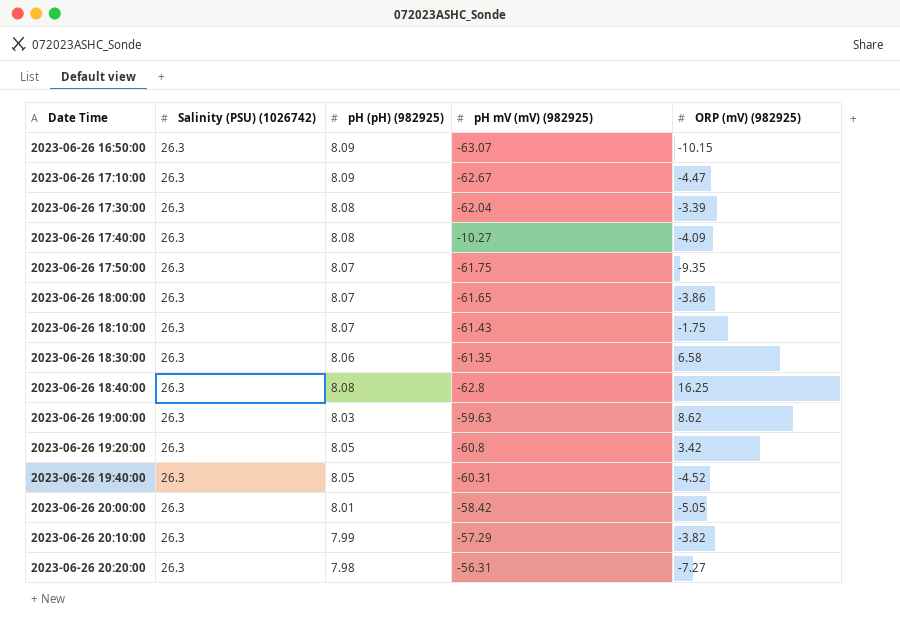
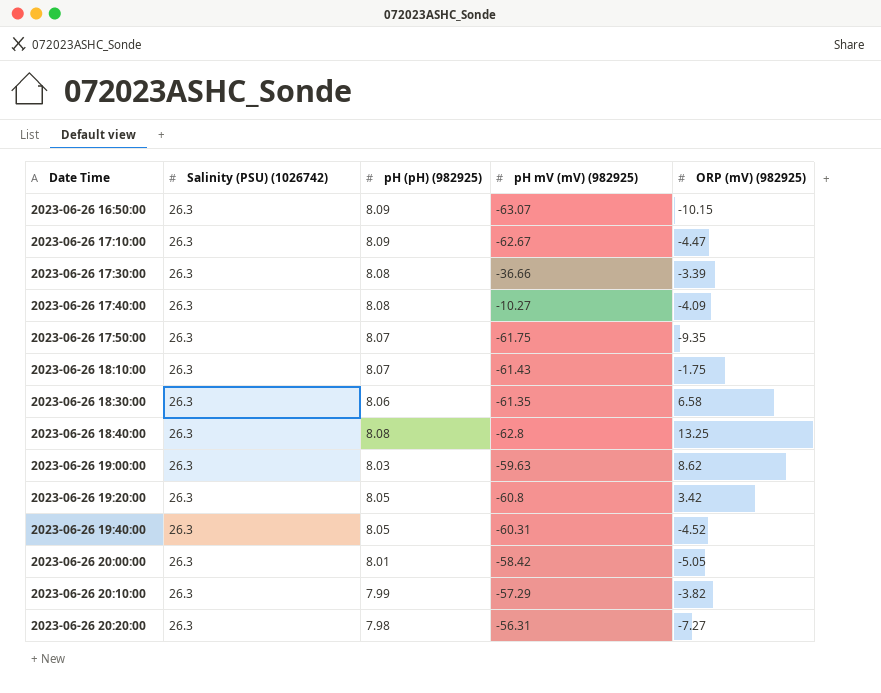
row 2023-06-26 18:00:00: 26.3 | 8.07 | -61.65 | -3.86 -> none
2023-06-26 17:30:00 | pH mV (mV) (982925): -62.04 -> -36.66
2023-06-26 18:40:00 | ORP (mV) (982925): 16.25 -> 13.25

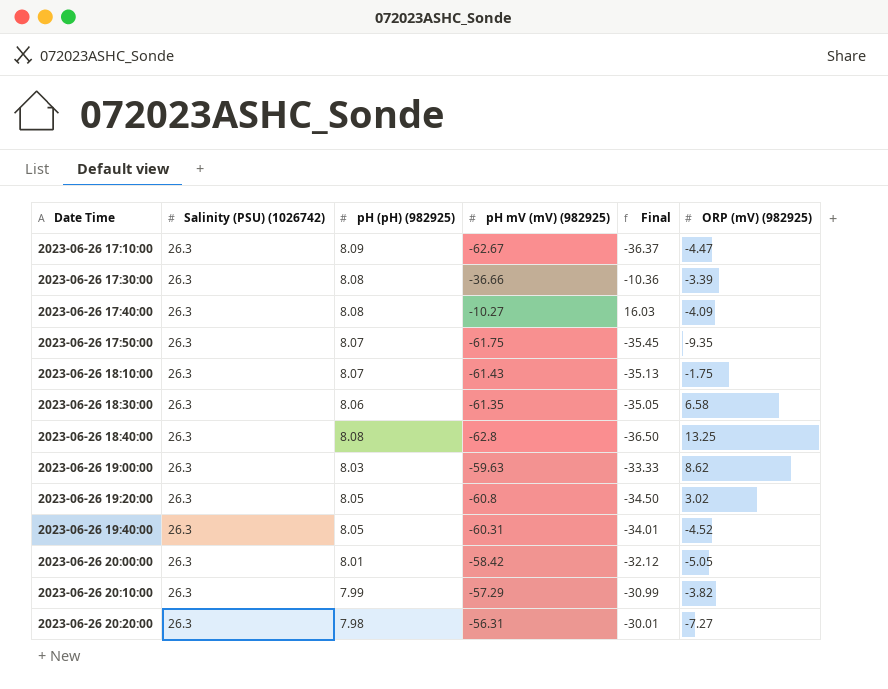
column Final | formula: none -> [Salinity (PSU) (1026742)] + [pH mV (mV) (982925)]
row 2023-06-26 16:50:00: 26.3 | 8.09 | -63.07 | -10.15 -> none
2023-06-26 19:20:00 | ORP (mV) (982925): 3.42 -> 3.02

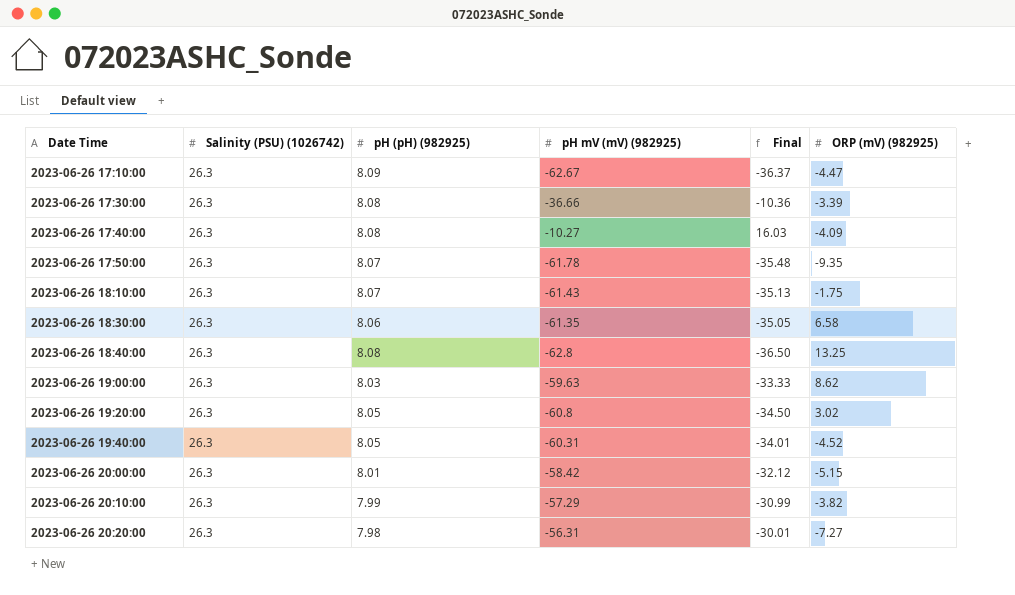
2023-06-26 17:50:00 | pH mV (mV) (982925): -61.75 -> -61.78
2023-06-26 17:50:00 | Final: -35.45 -> -35.48
2023-06-26 20:00:00 | ORP (mV) (982925): -5.05 -> -5.15

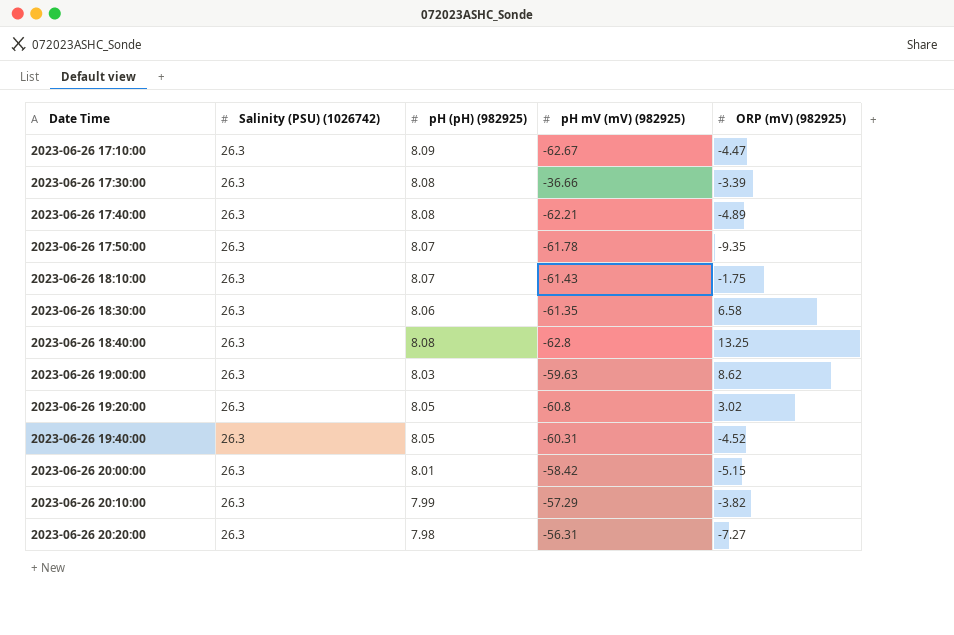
column Final | formula: [Salinity (PSU) (1026742)] + [pH mV (mV) (982925)] -> none
2023-06-26 17:40:00 | pH mV (mV) (982925): -10.27 -> -62.21
2023-06-26 17:40:00 | ORP (mV) (982925): -4.09 -> -4.89

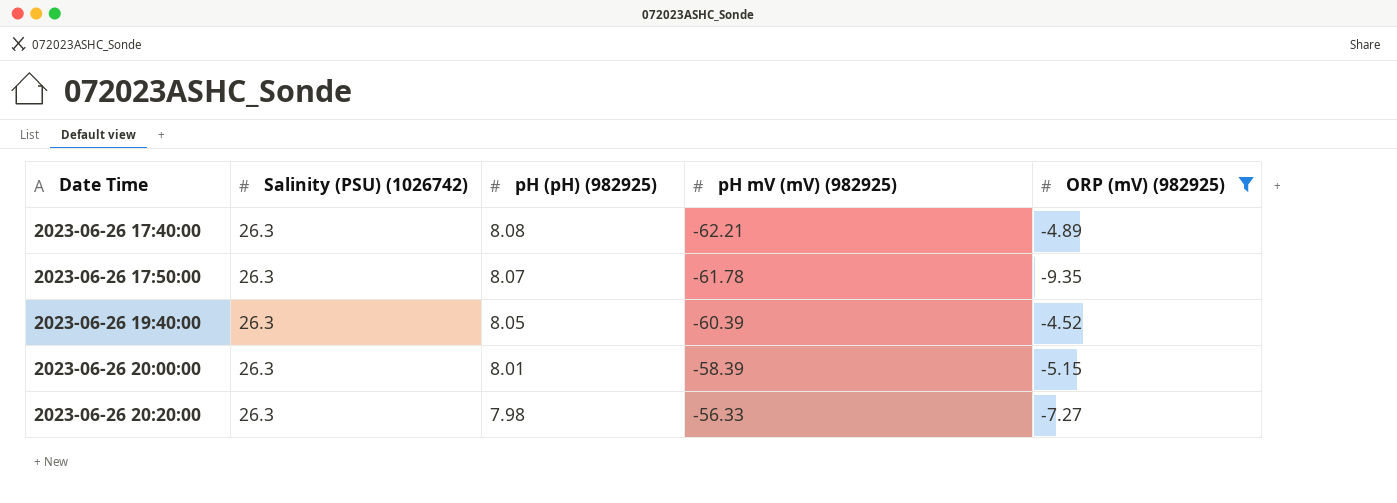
filter: none -> ORP (mV) (982925) <= -4.52
2023-06-26 19:40:00 | pH mV (mV) (982925): -60.31 -> -60.39
2023-06-26 20:00:00 | pH mV (mV) (982925): -58.42 -> -58.39
2023-06-26 20:20:00 | pH mV (mV) (982925): -56.31 -> -56.33

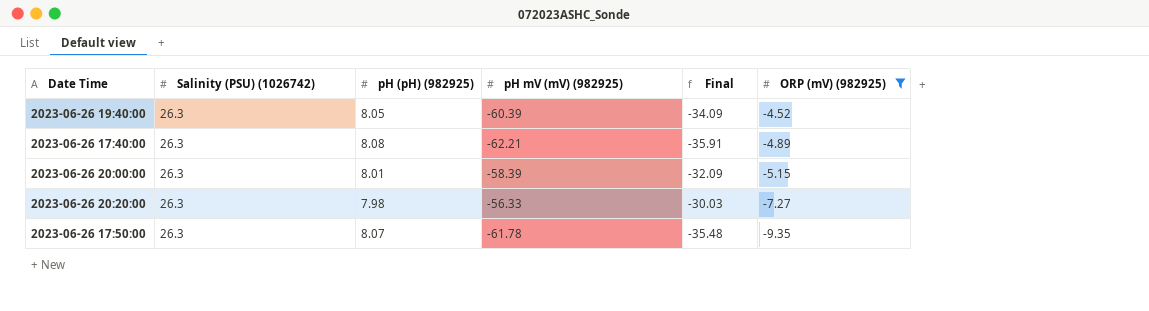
row order: Date Time ascending -> ORP (mV) (982925) descending
column Final | formula: none -> [Salinity (PSU) (1026742)] + [pH mV (mV) (982925)]

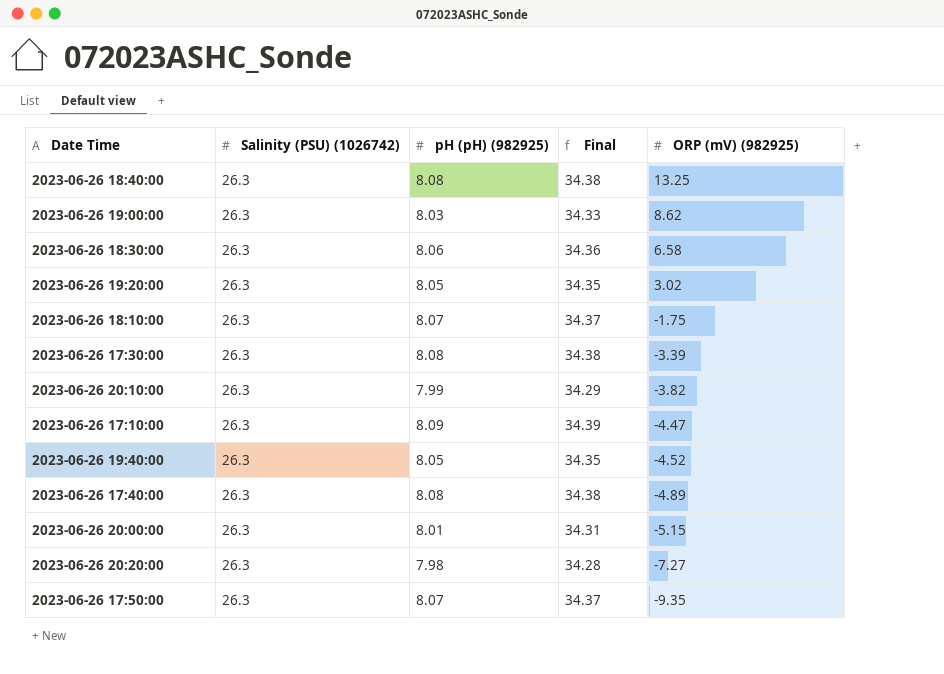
filter: ORP (mV) (982925) <= -4.52 -> none
column pH mV (mV) (982925) | position: 4 -> none
column Final | formula: [Salinity (PSU) (1026742)] + [pH mV (mV) (982925)] -> [Salinity (PSU) (1026742)] + [pH (pH) (982925)]

